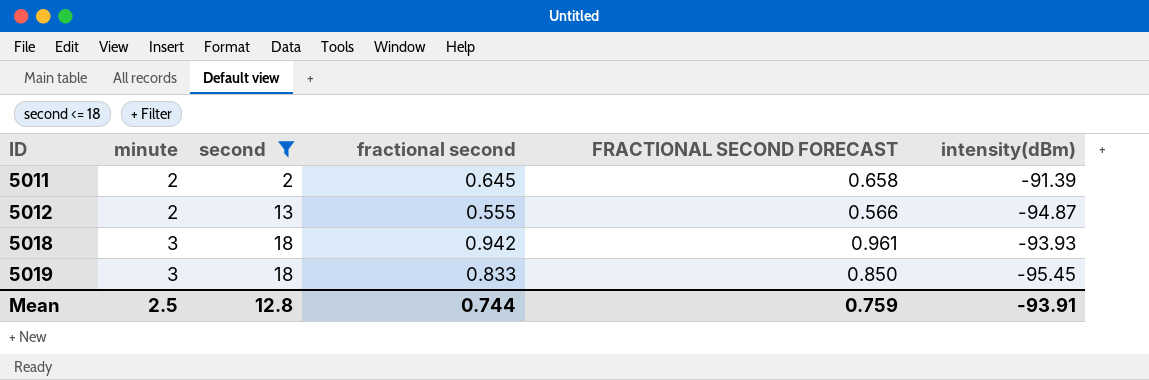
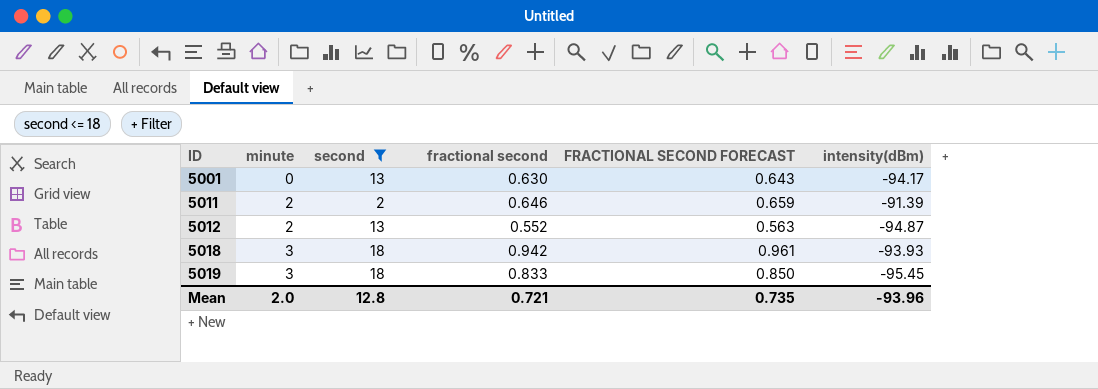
row 5001: none -> 0 | 13 | 0.630 | 0.643 | -94.17
5011 | fractional second: 0.645 -> 0.646
5011 | FRACTIONAL SECOND FORECAST: 0.658 -> 0.659
5012 | fractional second: 0.555 -> 0.552
5012 | FRACTIONAL SECOND FORECAST: 0.566 -> 0.563
Mean | minute: 2.5 -> 2.0
Mean | fractional second: 0.744 -> 0.721
Mean | FRACTIONAL SECOND FORECAST: 0.759 -> 0.735
Mean | intensity(dBm): -93.91 -> -93.96

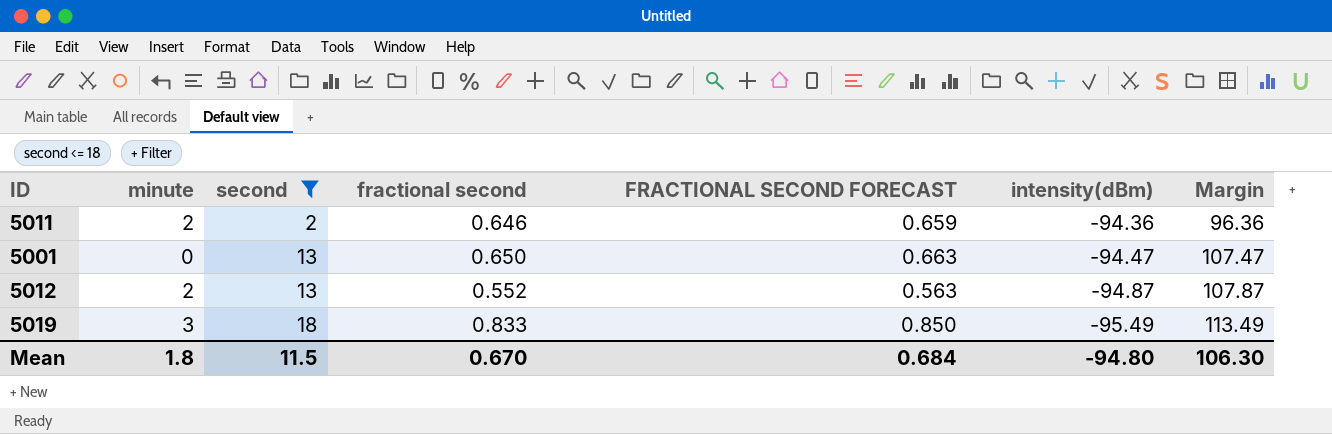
row order: ID ascending -> second ascending
column Margin | formula: none -> [second] - [intensity(dBm)]
row 5018: 3 | 18 | 0.942 | 0.961 | -93.93 -> none
5011 | intensity(dBm): -91.39 -> -94.36
5001 | fractional second: 0.630 -> 0.650
5001 | FRACTIONAL SECOND FORECAST: 0.643 -> 0.663
5001 | intensity(dBm): -94.17 -> -94.47
5019 | intensity(dBm): -95.45 -> -95.49
Mean | minute: 2.0 -> 1.8
Mean | second: 12.8 -> 11.5
Mean | fractional second: 0.721 -> 0.670
Mean | FRACTIONAL SECOND FORECAST: 0.735 -> 0.684
Mean | intensity(dBm): -93.96 -> -94.80

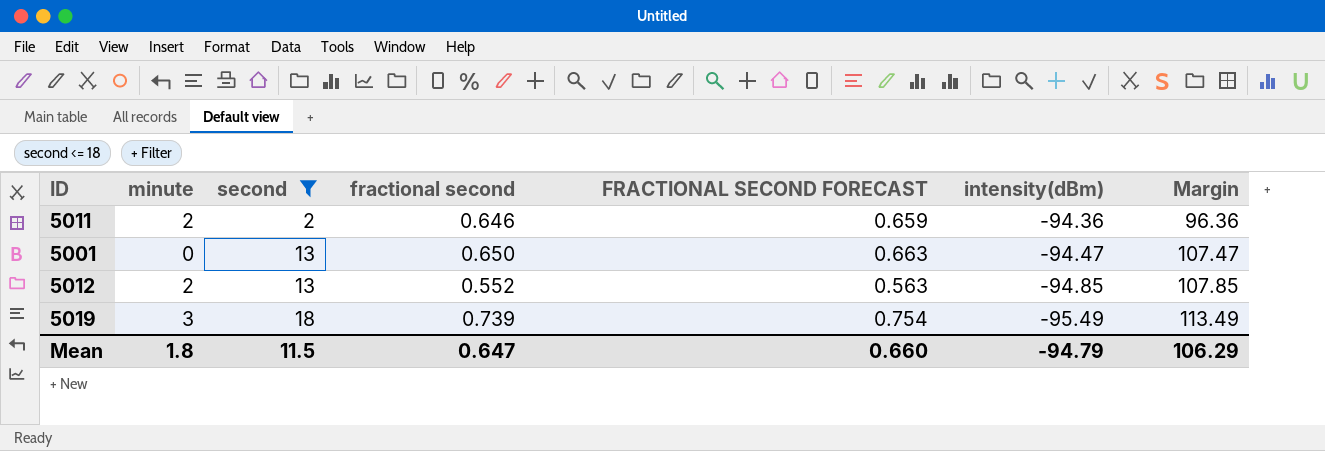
5012 | intensity(dBm): -94.87 -> -94.85
5012 | Margin: 107.87 -> 107.85
5019 | fractional second: 0.833 -> 0.739
5019 | FRACTIONAL SECOND FORECAST: 0.850 -> 0.754
Mean | fractional second: 0.670 -> 0.647
Mean | FRACTIONAL SECOND FORECAST: 0.684 -> 0.660
Mean | intensity(dBm): -94.80 -> -94.79
Mean | Margin: 106.30 -> 106.29

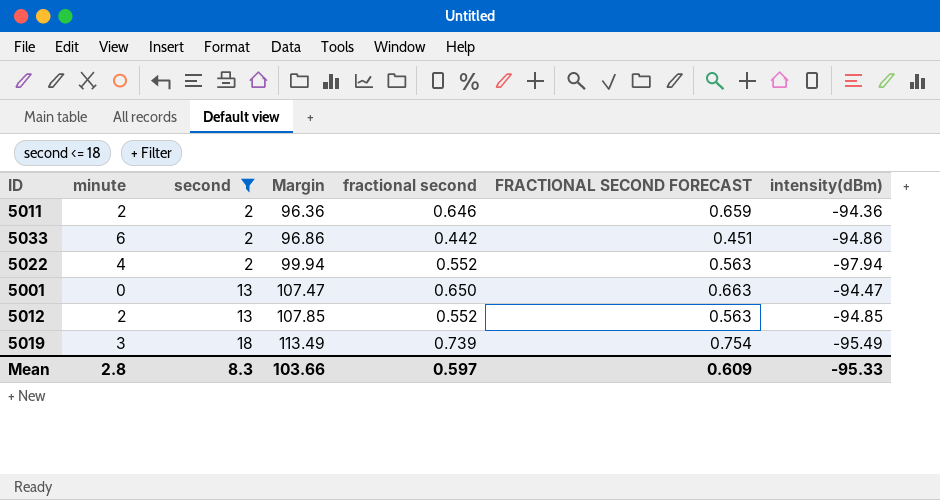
column Margin | position: 7 -> 4
row 5033: none -> 6 | 2 | 96.86 | 0.442 | 0.451 | -94.86
row 5022: none -> 4 | 2 | 99.94 | 0.552 | 0.563 | -97.94
Mean | minute: 1.8 -> 2.8
Mean | second: 11.5 -> 8.3
Mean | Margin: 106.29 -> 103.66
Mean | fractional second: 0.647 -> 0.597
Mean | FRACTIONAL SECOND FORECAST: 0.660 -> 0.609
Mean | intensity(dBm): -94.79 -> -95.33

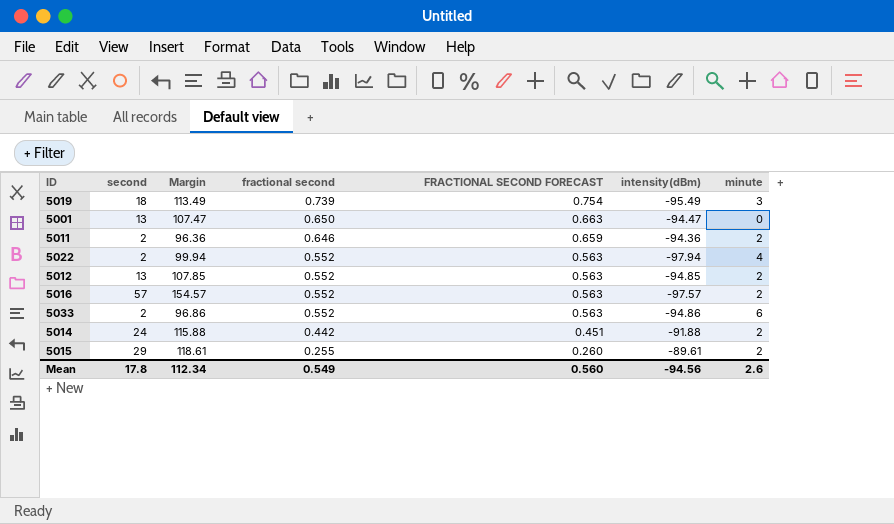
filter: second <= 18 -> none
row order: second ascending -> fractional second descending
column minute | position: 2 -> 7
5033 | fractional second: 0.442 -> 0.552
5033 | FRACTIONAL SECOND FORECAST: 0.451 -> 0.563
Mean | second: 8.3 -> 17.8
Mean | Margin: 103.66 -> 112.34
Mean | fractional second: 0.597 -> 0.549
Mean | FRACTIONAL SECOND FORECAST: 0.609 -> 0.560
Mean | intensity(dBm): -95.33 -> -94.56
Mean | minute: 2.8 -> 2.6

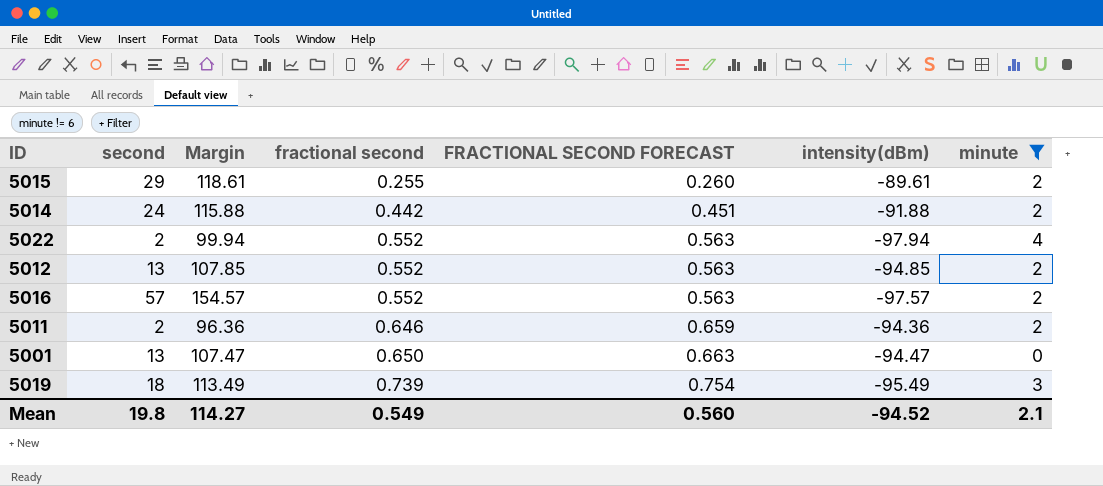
filter: none -> minute != 6
row order: fractional second descending -> fractional second ascending
Mean | second: 17.8 -> 19.8
Mean | Margin: 112.34 -> 114.27
Mean | intensity(dBm): -94.56 -> -94.52
Mean | minute: 2.6 -> 2.1

